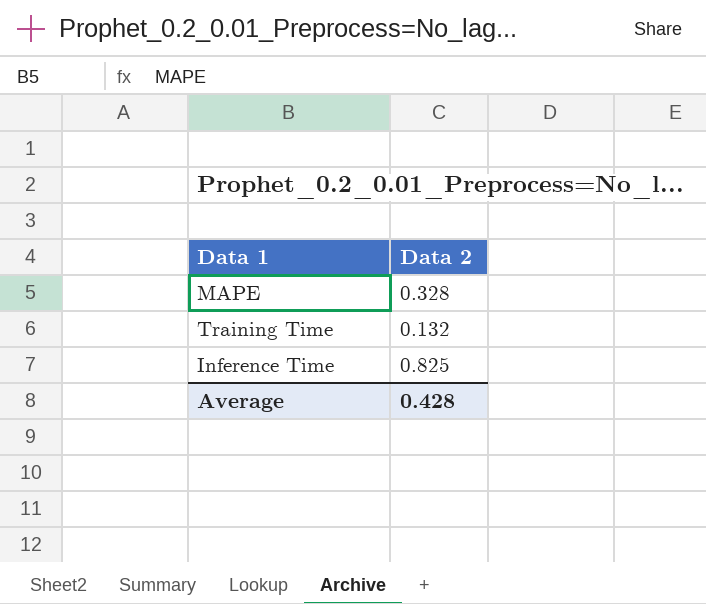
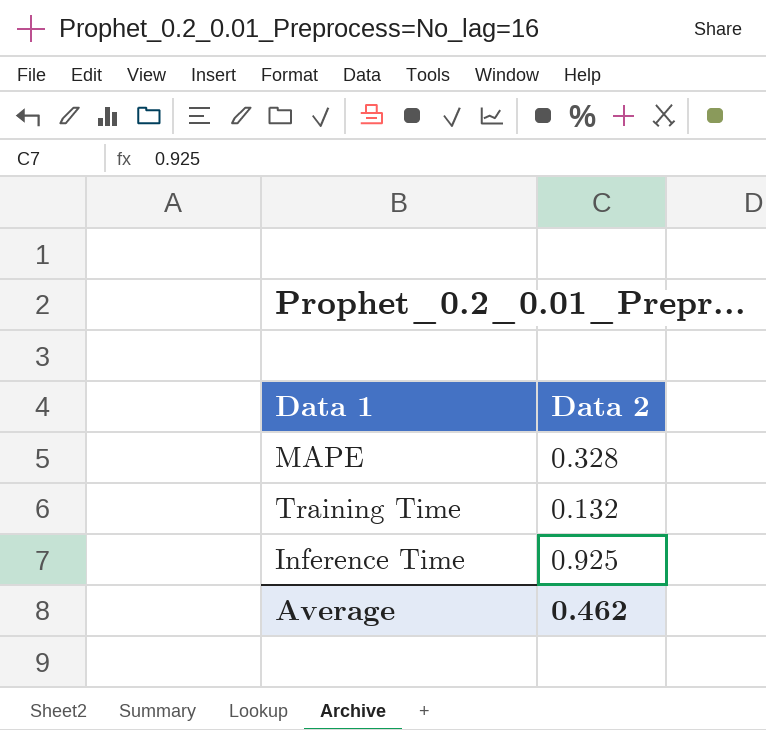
Inference Time | Data 2: 0.825 -> 0.925
Average | Data 2: 0.428 -> 0.462

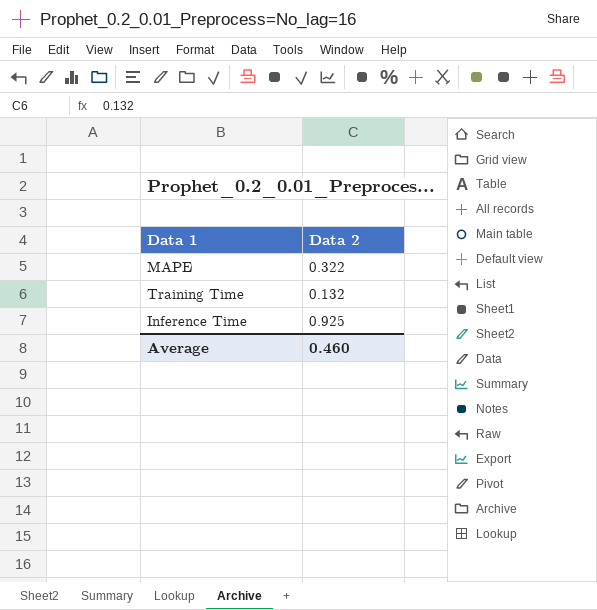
MAPE | Data 2: 0.328 -> 0.322
Average | Data 2: 0.462 -> 0.460

